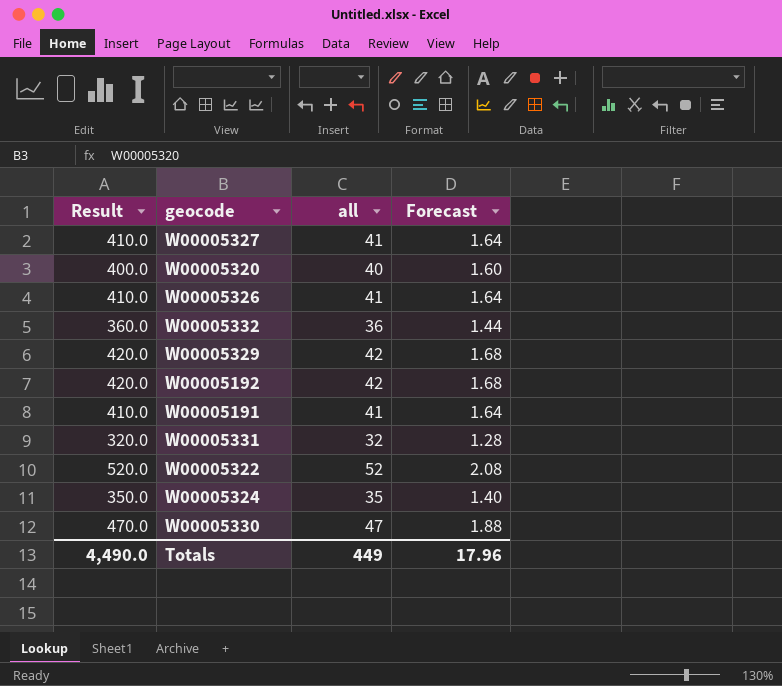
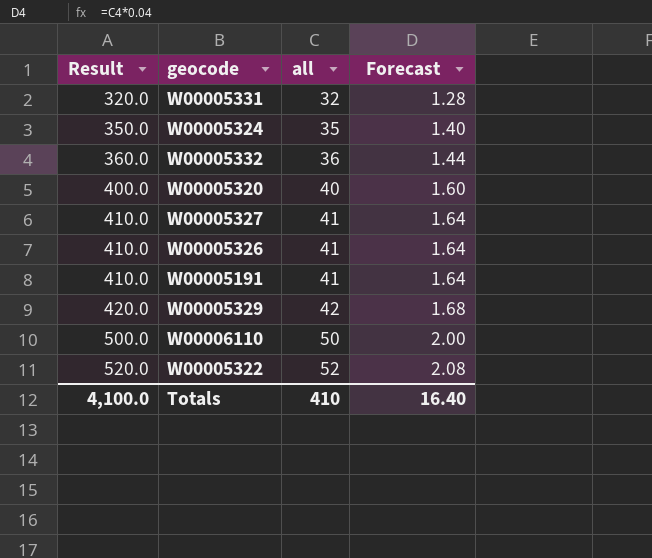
row order: none -> Result ascending
row W00005192: 420.0 | 42 | 1.68 -> none
row W00005330: 470.0 | 47 | 1.88 -> none
row W00006110: none -> 500.0 | 50 | 2.00
Totals | Result: 4,490.0 -> 4,100.0
Totals | all: 449 -> 410
Totals | Forecast: 17.96 -> 16.40

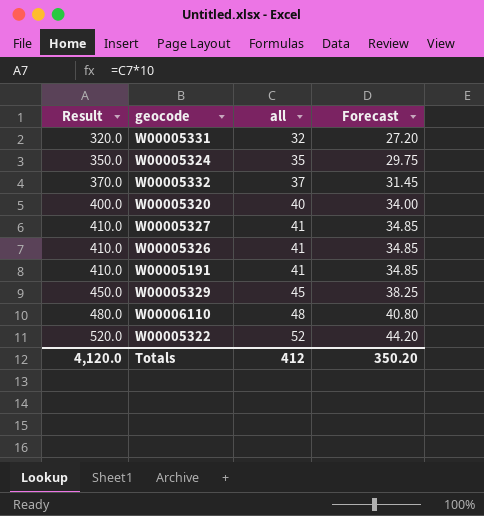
column Forecast | formula: [all] * 0.04 -> [all] * 0.85
W00005332 | Result: 360.0 -> 370.0
W00005332 | all: 36 -> 37
W00005329 | Result: 420.0 -> 450.0
W00005329 | all: 42 -> 45
W00006110 | Result: 500.0 -> 480.0
W00006110 | all: 50 -> 48
Totals | Result: 4,100.0 -> 4,120.0
Totals | all: 410 -> 412
Totals | Forecast: 16.40 -> 350.20

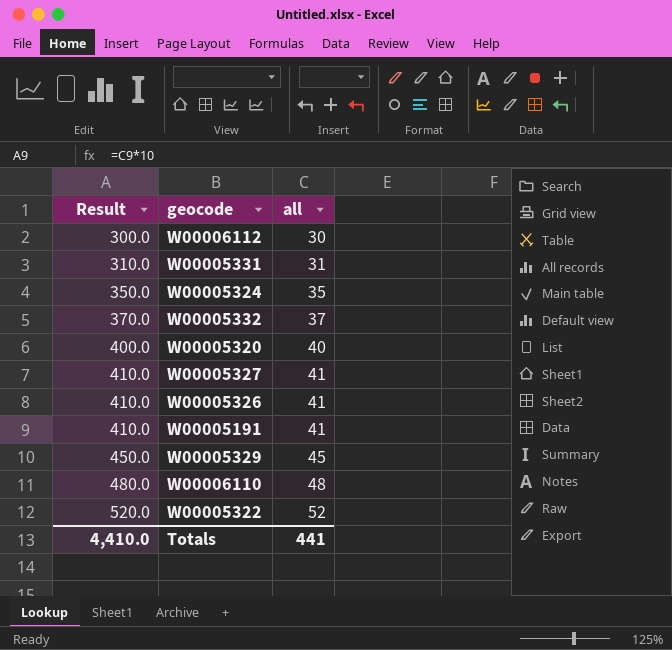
column Forecast | formula: [all] * 0.85 -> none
row W00006112: none -> 300.0 | 30
W00005331 | Result: 320.0 -> 310.0
W00005331 | all: 32 -> 31
Totals | Result: 4,120.0 -> 4,410.0
Totals | all: 412 -> 441

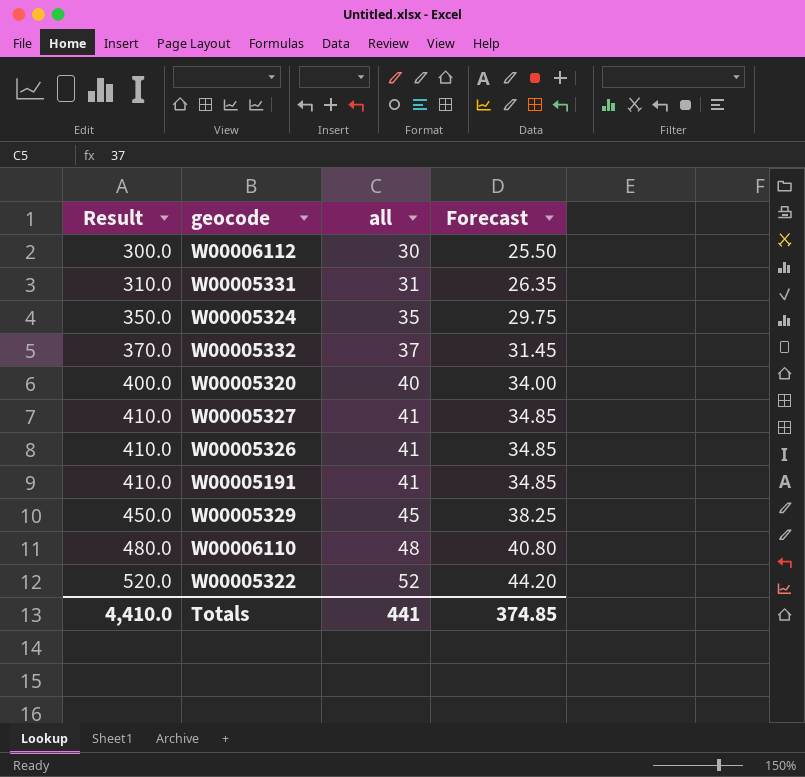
column Forecast | formula: none -> [all] * 0.85

